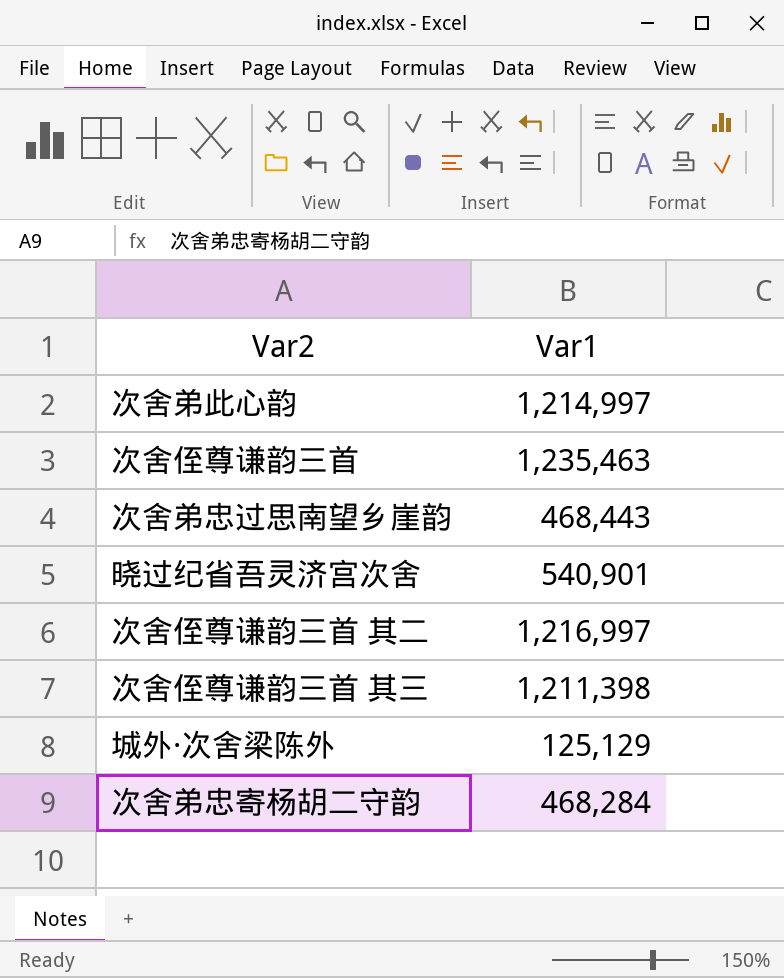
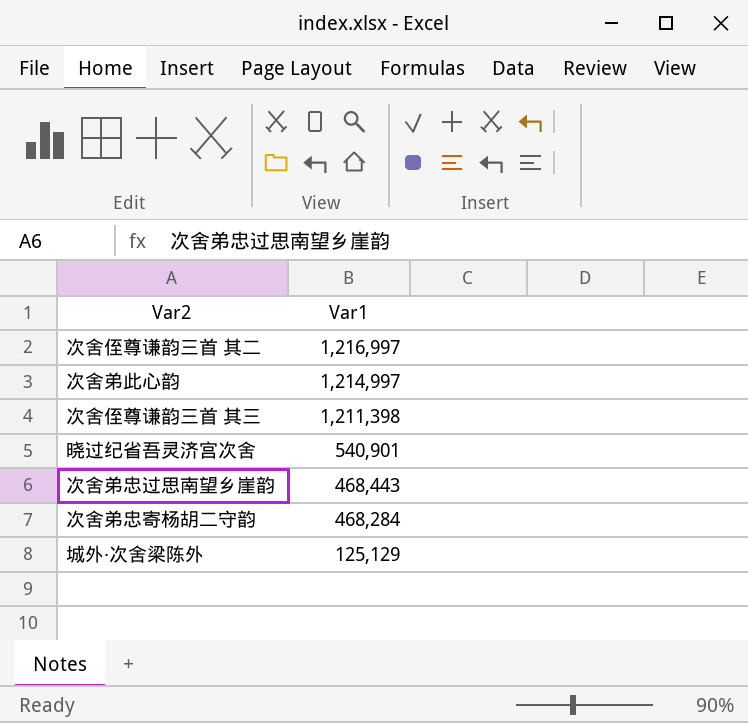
row order: none -> Var1 descending
row 次舍侄尊谦韵三首: 1,235,463 -> none

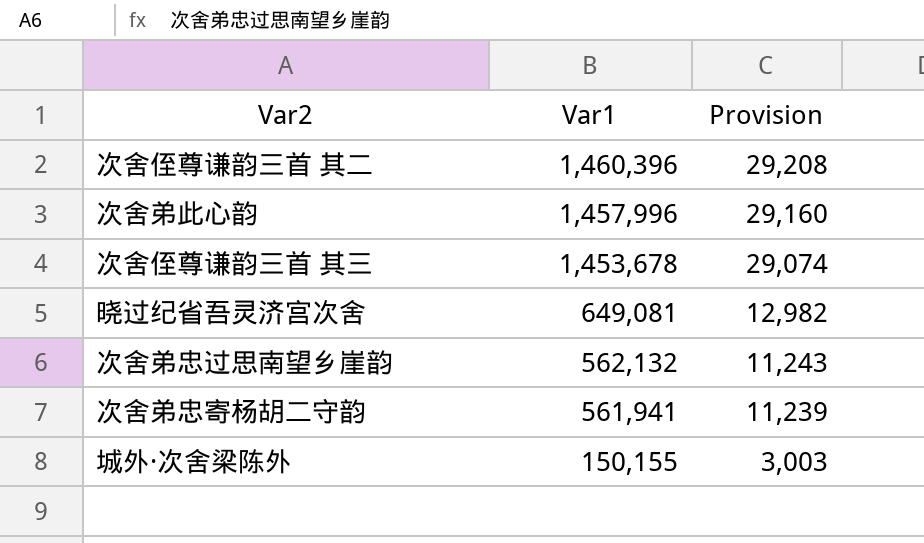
column Provision | formula: none -> [Var1] * 0.02
次舍侄尊谦韵三首 其二 | Var1: 1,216,997 -> 1,460,396
次舍弟此心韵 | Var1: 1,214,997 -> 1,457,996
次舍侄尊谦韵三首 其三 | Var1: 1,211,398 -> 1,453,678
晓过纪省吾灵济宫次舍 | Var1: 540,901 -> 649,081
次舍弟忠过思南望乡崖韵 | Var1: 468,443 -> 562,132
次舍弟忠寄杨胡二守韵 | Var1: 468,284 -> 561,941
城外·次舍梁陈外 | Var1: 125,129 -> 150,155

